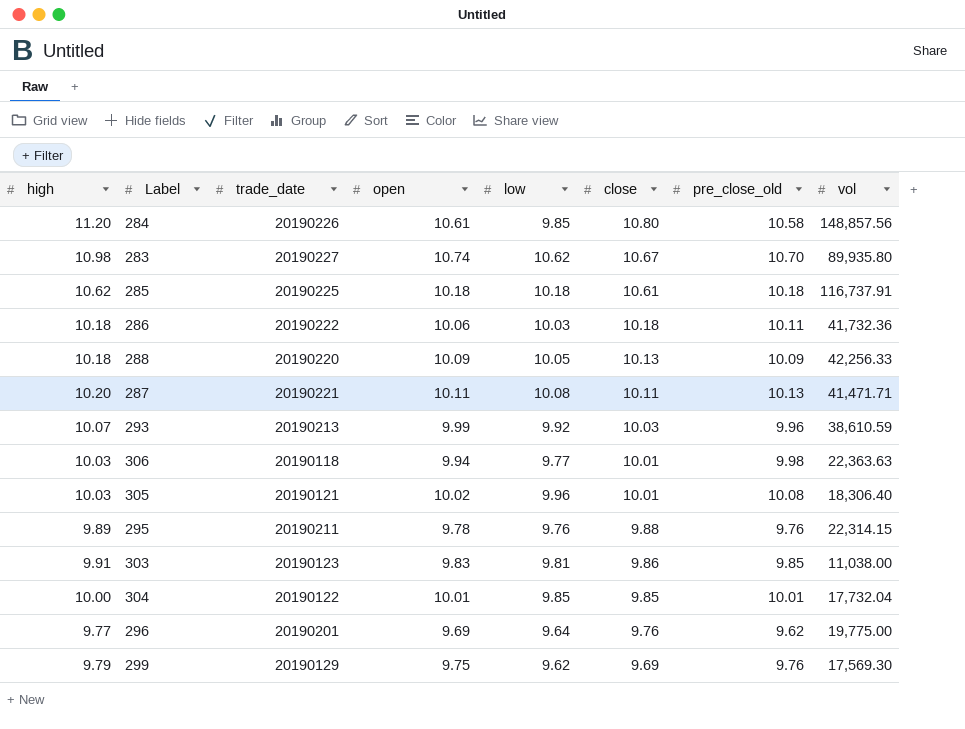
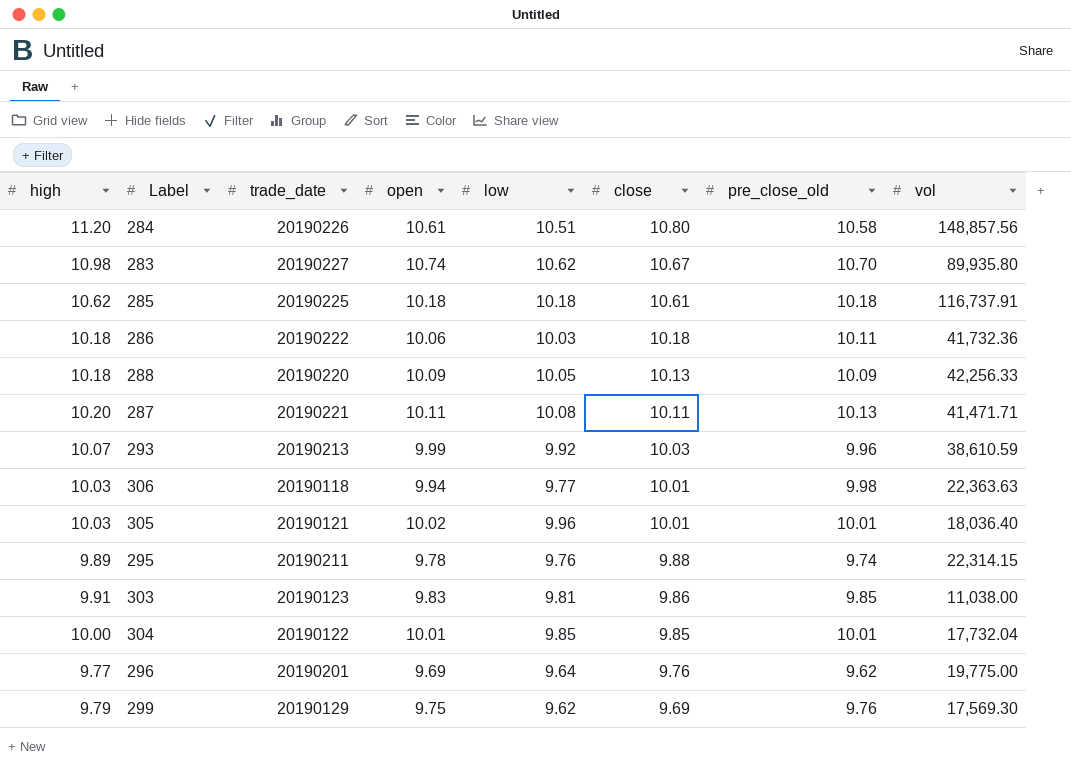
284 | low: 9.85 -> 10.51
305 | pre_close_old: 10.08 -> 10.01
305 | vol: 18,306.40 -> 18,036.40
295 | pre_close_old: 9.76 -> 9.74

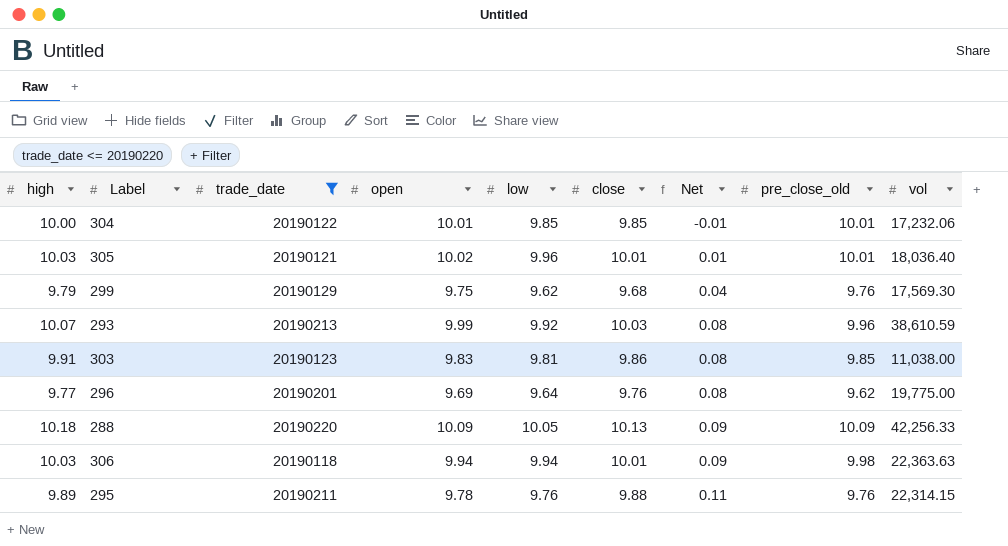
filter: none -> trade_date <= 20190220
row order: close descending -> Net ascending
column Net | formula: none -> [high] - [open]
304 | vol: 17,732.04 -> 17,232.06
299 | close: 9.69 -> 9.68
306 | low: 9.77 -> 9.94
295 | pre_close_old: 9.74 -> 9.76

